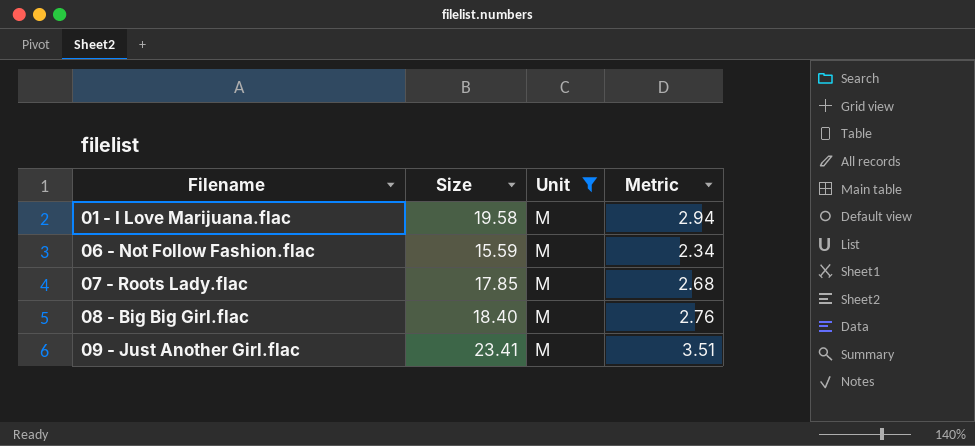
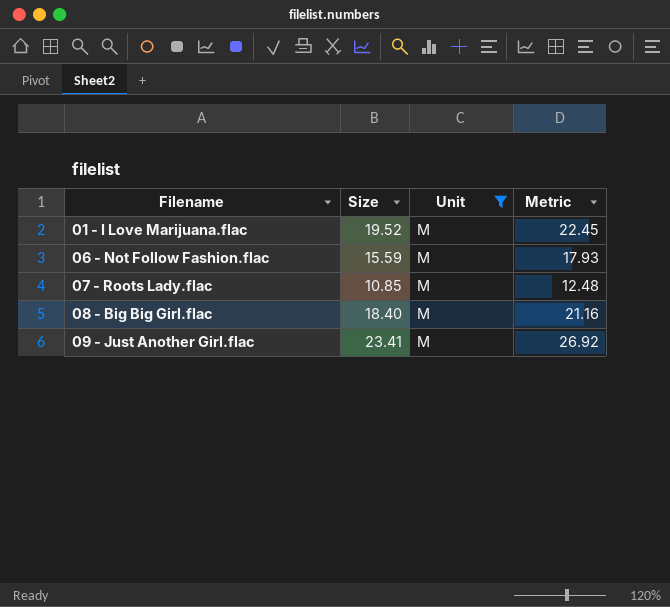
column Metric | formula: [Size] * 0.15 -> [Size] * 1.15
01 - I Love Marijuana.flac | Size: 19.58 -> 19.52
07 - Roots Lady.flac | Size: 17.85 -> 10.85

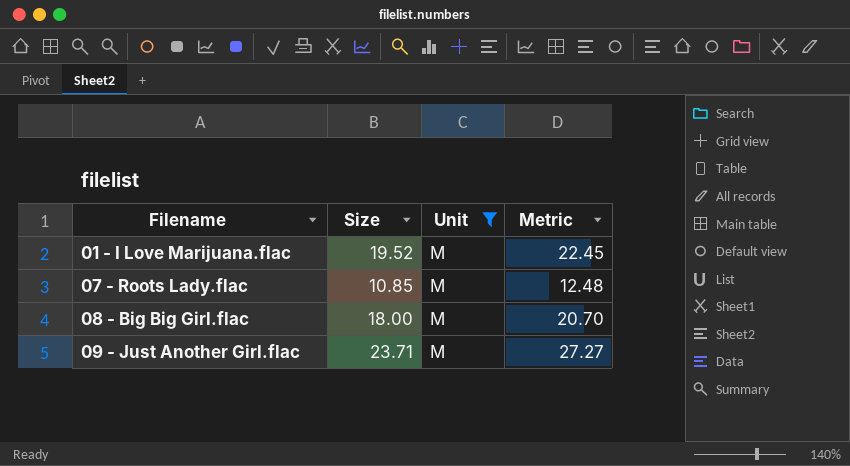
row 06 - Not Follow Fashion.flac: 15.59 | M | 17.93 -> none
08 - Big Big Girl.flac | Size: 18.40 -> 18.00
08 - Big Big Girl.flac | Metric: 21.16 -> 20.70
09 - Just Another Girl.flac | Size: 23.41 -> 23.71
09 - Just Another Girl.flac | Metric: 26.92 -> 27.27

